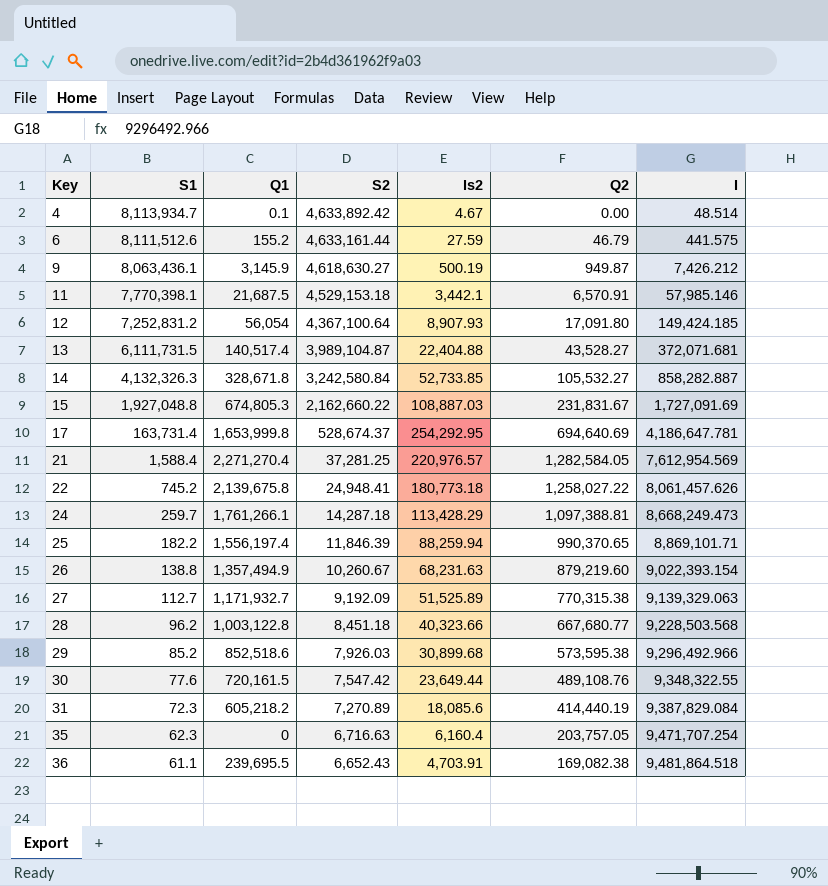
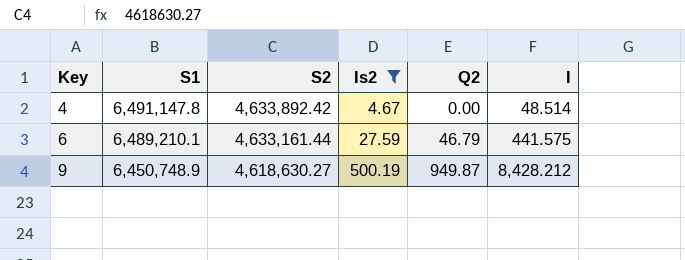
filter: none -> Is2 <= 500.19
column Q1 | position: 3 -> none
4 | S1: 8,113,934.7 -> 6,491,147.8
6 | S1: 8,111,512.6 -> 6,489,210.1
9 | S1: 8,063,436.1 -> 6,450,748.9
9 | I: 7,426.212 -> 8,428.212

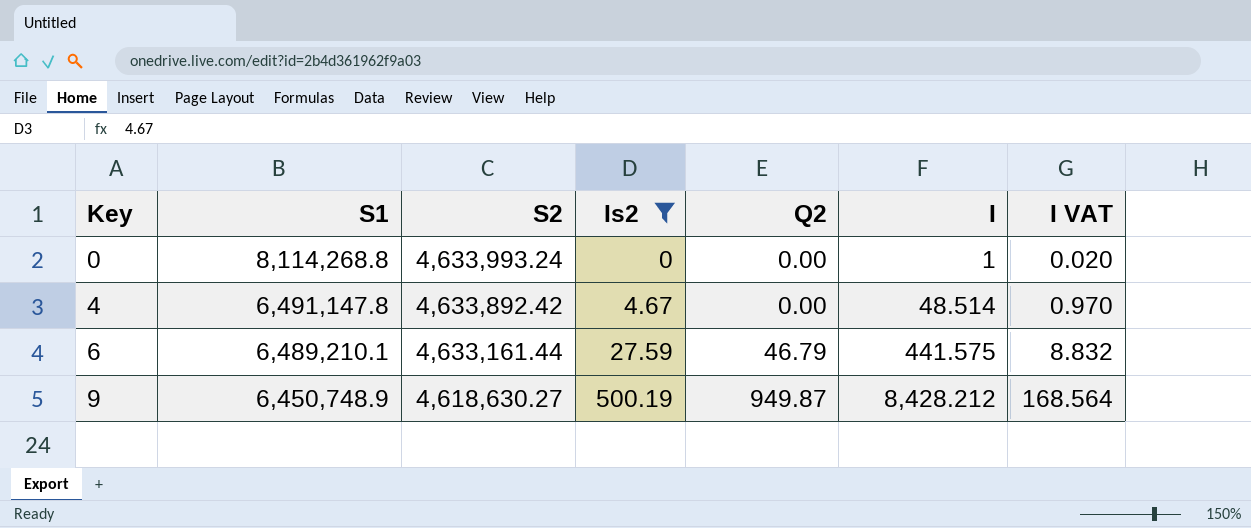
column I VAT | formula: none -> [I] * 0.02
row 0: none -> 8,114,268.8 | 4,633,993.24 | 0 | 0.00 | 1 | 0.020

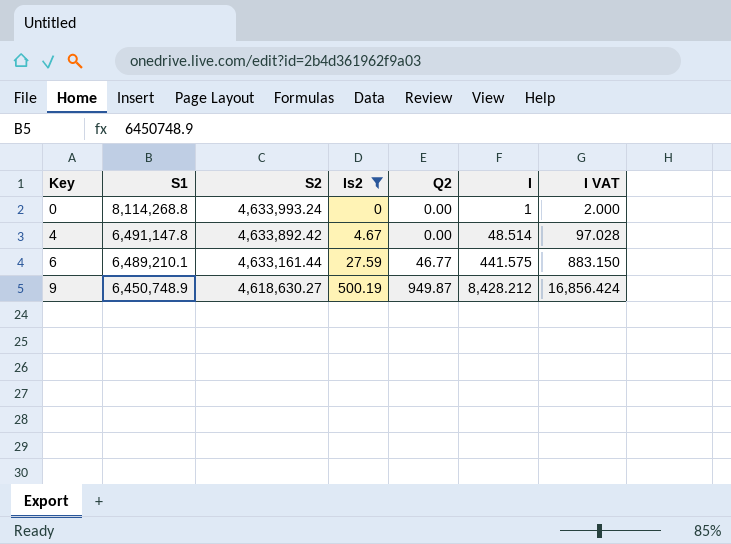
column I VAT | formula: [I] * 0.02 -> [I] * 2
6 | Q2: 46.79 -> 46.77

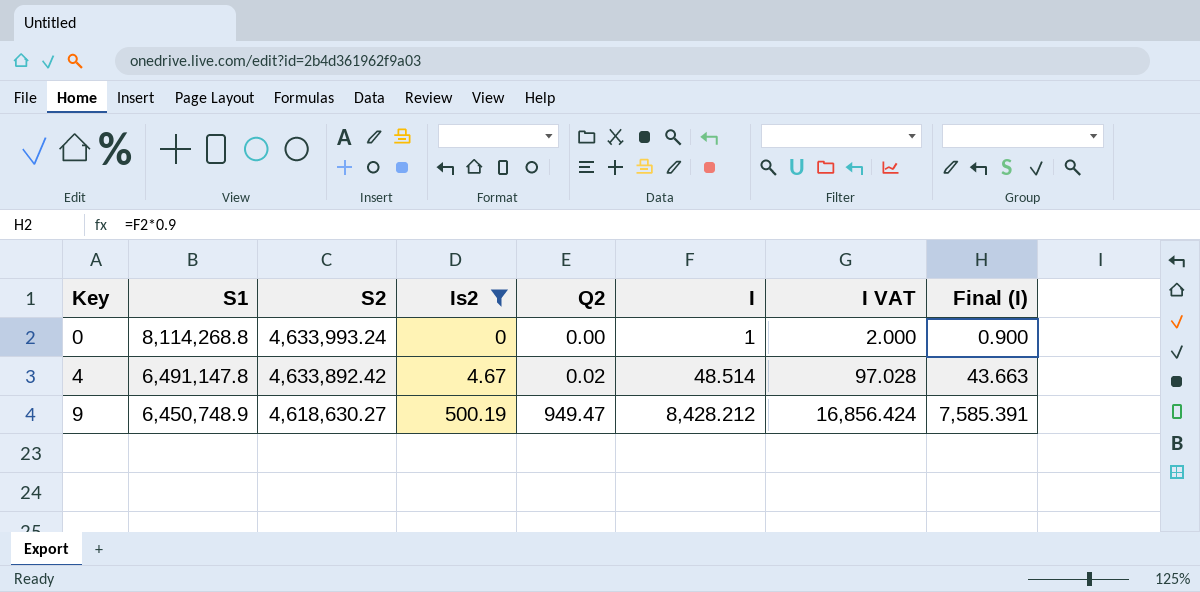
column Final (I) | formula: none -> [I] * 0.9
row 6: 6,489,210.1 | 4,633,161.44 | 27.59 | 46.77 | 441.575 | 883.150 -> none
4 | Q2: 0.00 -> 0.02
9 | Q2: 949.87 -> 949.47

